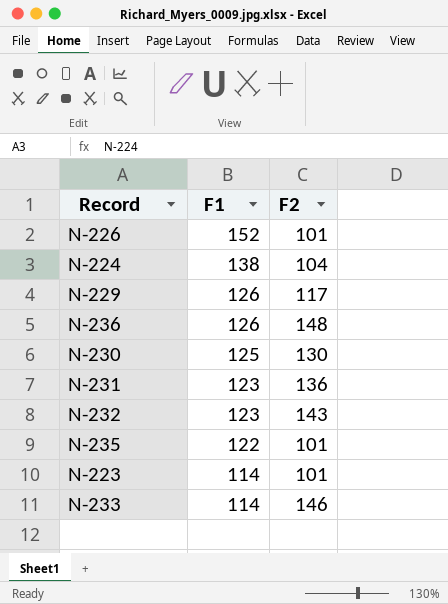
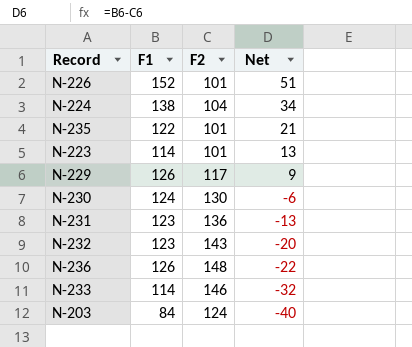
row order: F1 descending -> Net descending
column Net | formula: none -> [F1] - [F2]
N-230 | F1: 125 -> 124
row N-203: none -> 84 | 124 | -40

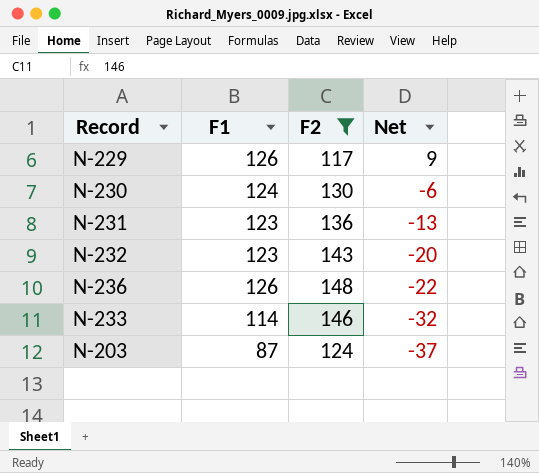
filter: none -> F2 >= 117
N-203 | F1: 84 -> 87
N-203 | Net: -40 -> -37

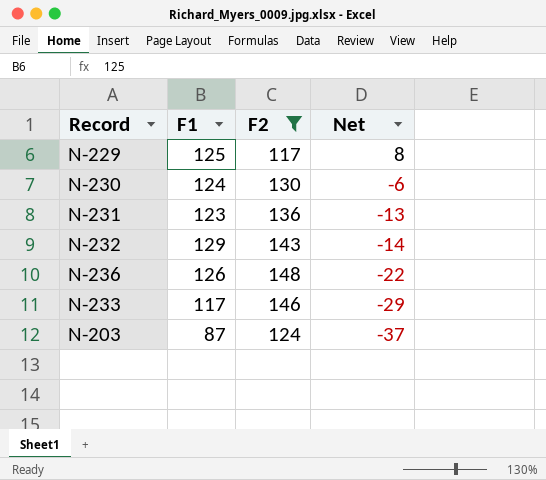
N-229 | F1: 126 -> 125
N-229 | Net: 9 -> 8
N-232 | F1: 123 -> 129
N-232 | Net: -20 -> -14
N-233 | F1: 114 -> 117
N-233 | Net: -32 -> -29

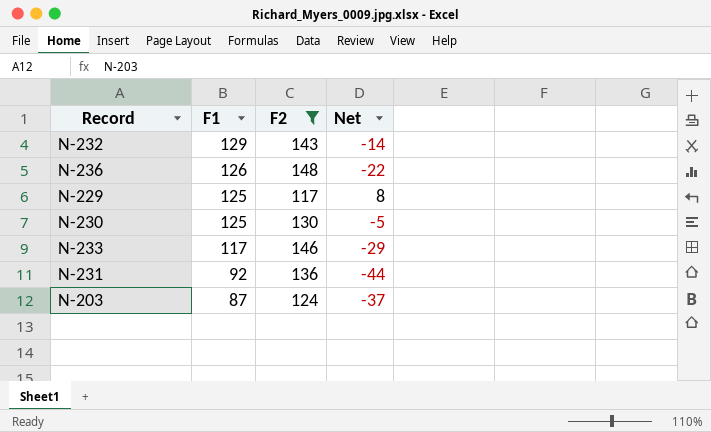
row order: Net descending -> F1 descending
N-230 | F1: 124 -> 125
N-230 | Net: -6 -> -5
N-231 | F1: 123 -> 92
N-231 | Net: -13 -> -44

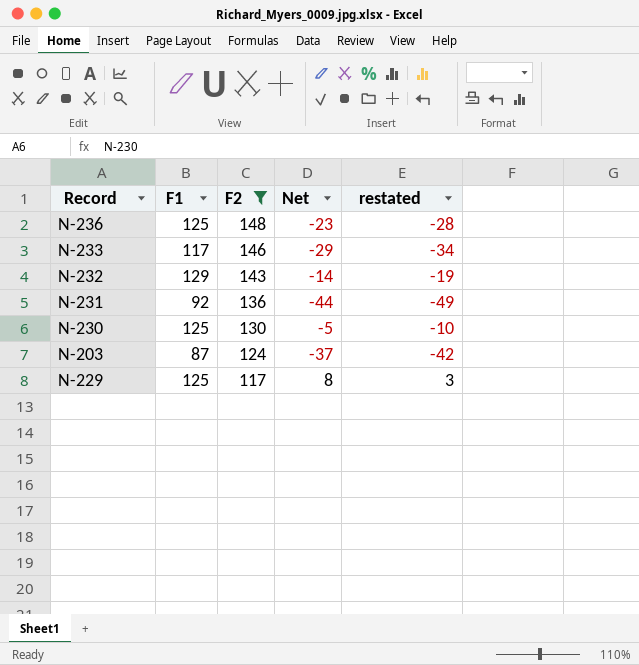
row order: F1 descending -> F2 descending
column restated | formula: none -> [Net] - 5
N-236 | F1: 126 -> 125
N-236 | Net: -22 -> -23

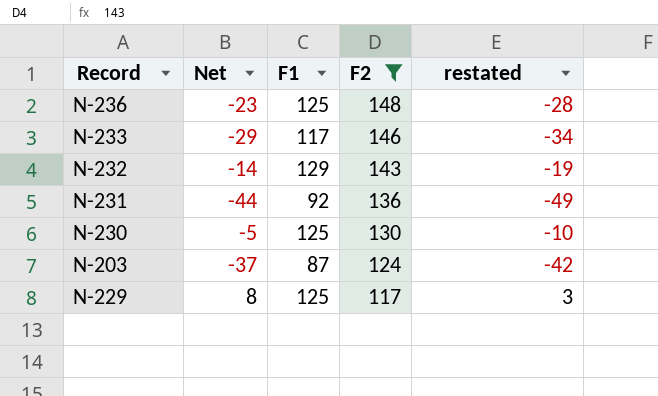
column Net | position: 4 -> 2

